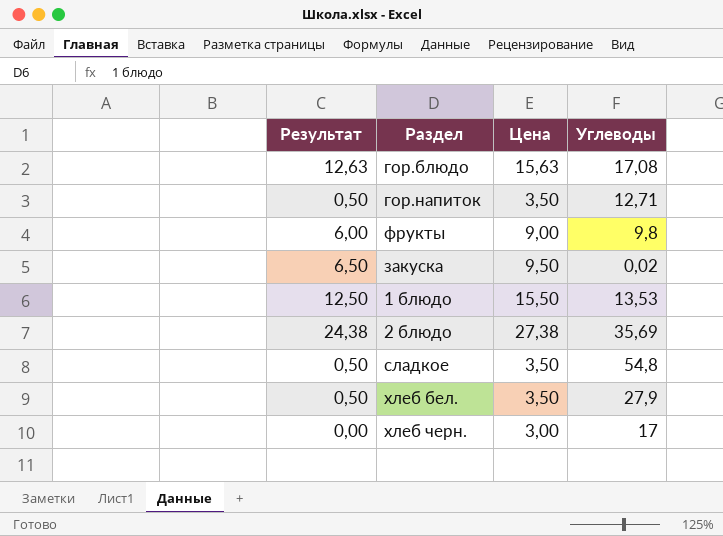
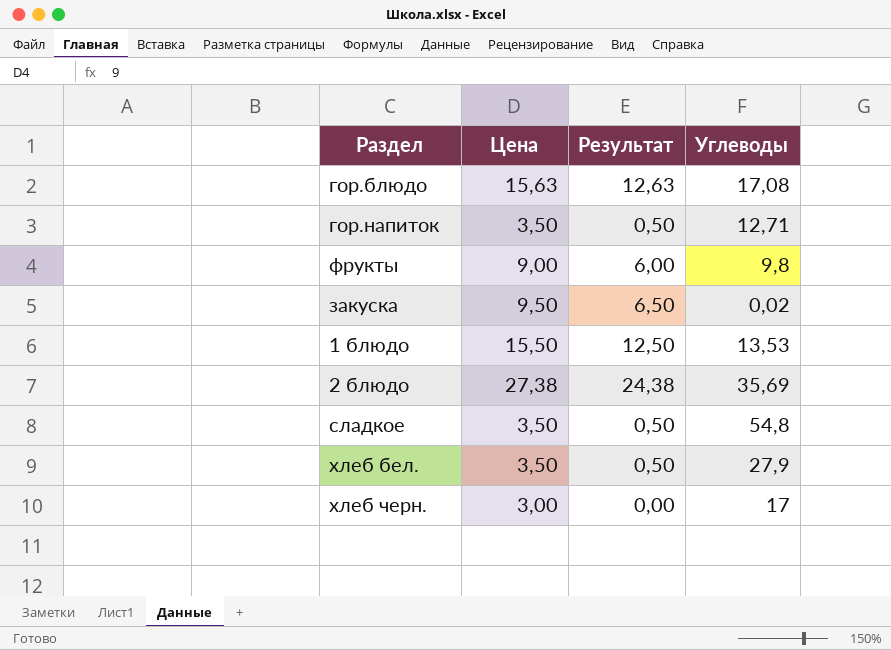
column Результат | position: 1 -> 3

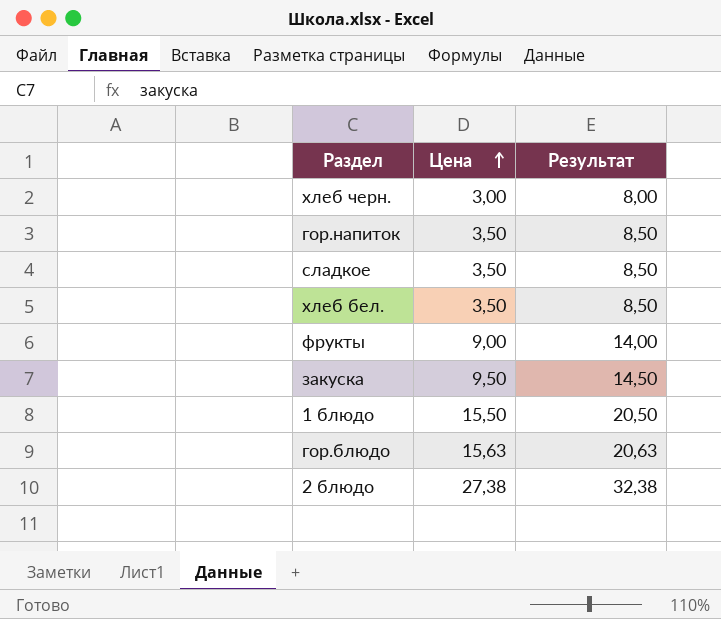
row order: none -> Цена ascending
column Углеводы | position: 4 -> none
column Результат | formula: [Цена] - 3 -> [Цена] + 5

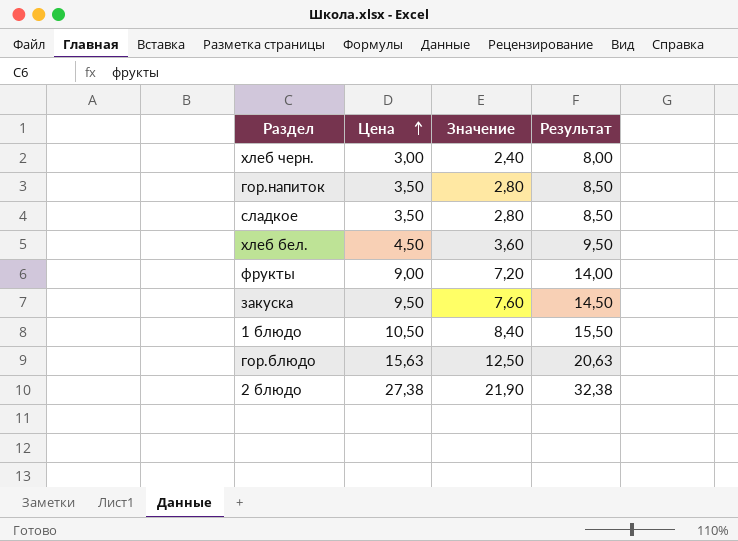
column Значение | formula: none -> [Цена] * 0,8
хлеб бел. | Цена: 3,50 -> 4,50
хлеб бел. | Результат: 8,50 -> 9,50
1 блюдо | Цена: 15,50 -> 10,50
1 блюдо | Результат: 20,50 -> 15,50

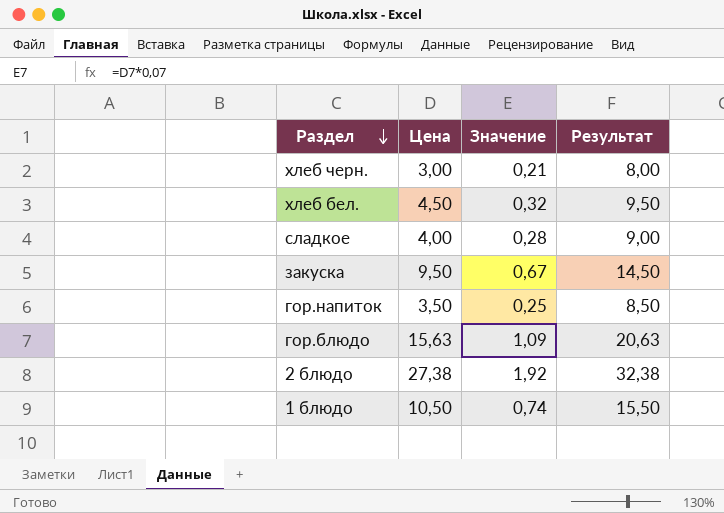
row order: Цена ascending -> Раздел descending
column Значение | formula: [Цена] * 0,8 -> [Цена] * 0,07
row фрукты: 9,00 | 7,20 | 14,00 -> none
сладкое | Цена: 3,50 -> 4,00
сладкое | Результат: 8,50 -> 9,00

